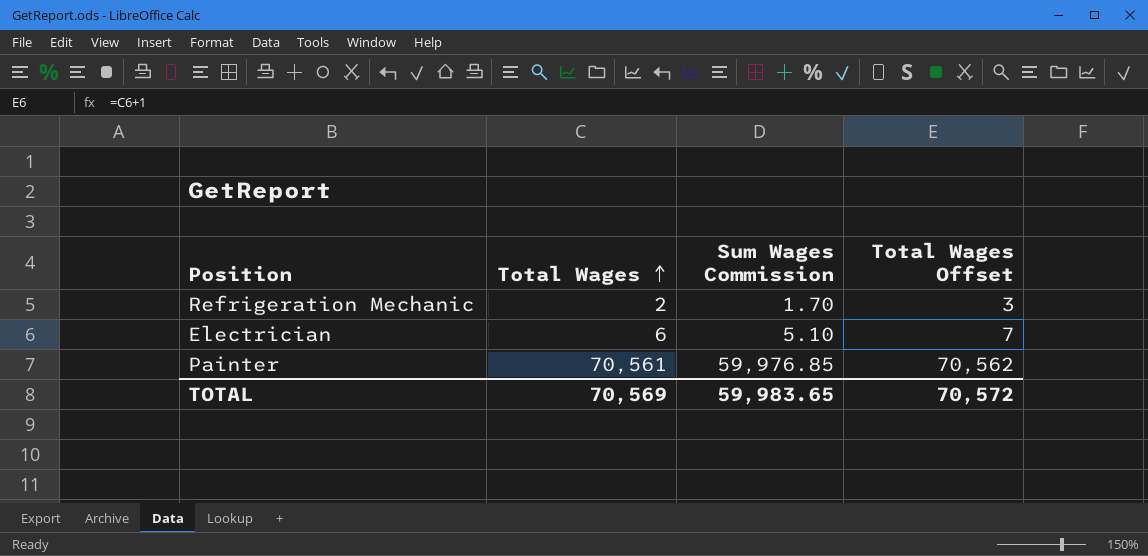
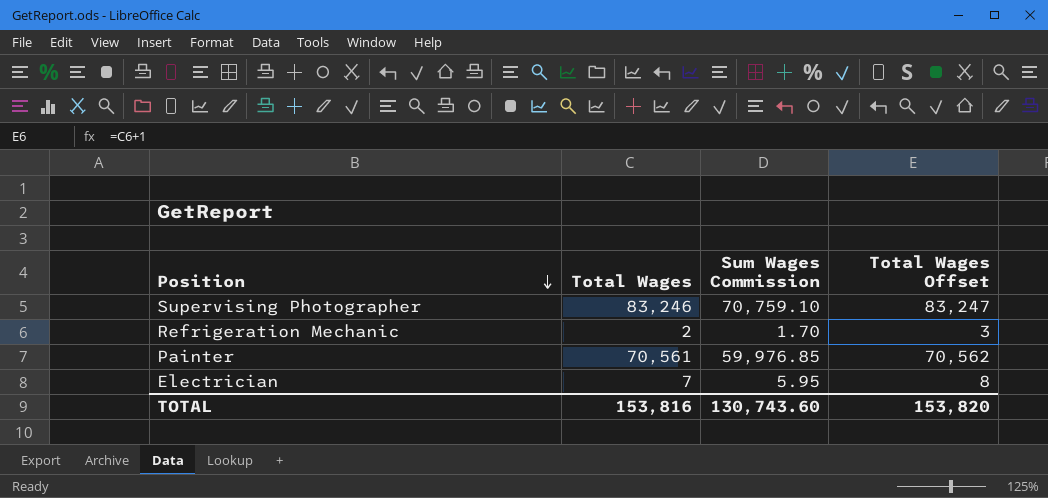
row order: Total Wages ascending -> Position descending
row Supervising Photographer: none -> 83,246 | 70,759.10 | 83,247
Electrician | Total Wages: 6 -> 7
Electrician | Sum Wages Commission: 5.10 -> 5.95
Electrician | Total Wages Offset: 7 -> 8
TOTAL | Total Wages: 70,569 -> 153,816
TOTAL | Sum Wages Commission: 59,983.65 -> 130,743.60
TOTAL | Total Wages Offset: 70,572 -> 153,820

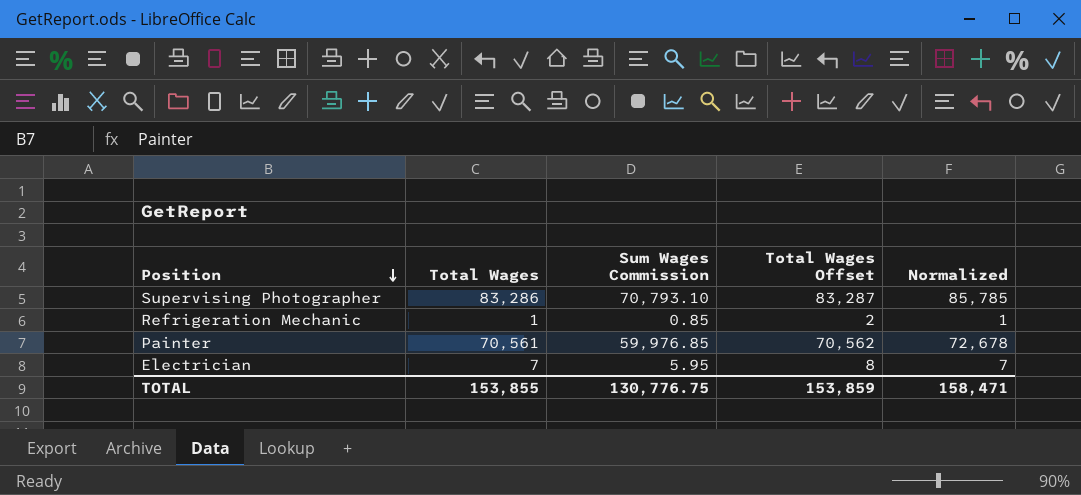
column Normalized | formula: none -> [Total Wages] * 1.03
Supervising Photographer | Total Wages: 83,246 -> 83,286
Supervising Photographer | Sum Wages Commission: 70,759.10 -> 70,793.10
Supervising Photographer | Total Wages Offset: 83,247 -> 83,287
Refrigeration Mechanic | Total Wages: 2 -> 1
Refrigeration Mechanic | Sum Wages Commission: 1.70 -> 0.85
Refrigeration Mechanic | Total Wages Offset: 3 -> 2
TOTAL | Total Wages: 153,816 -> 153,855
TOTAL | Sum Wages Commission: 130,743.60 -> 130,776.75
TOTAL | Total Wages Offset: 153,820 -> 153,859

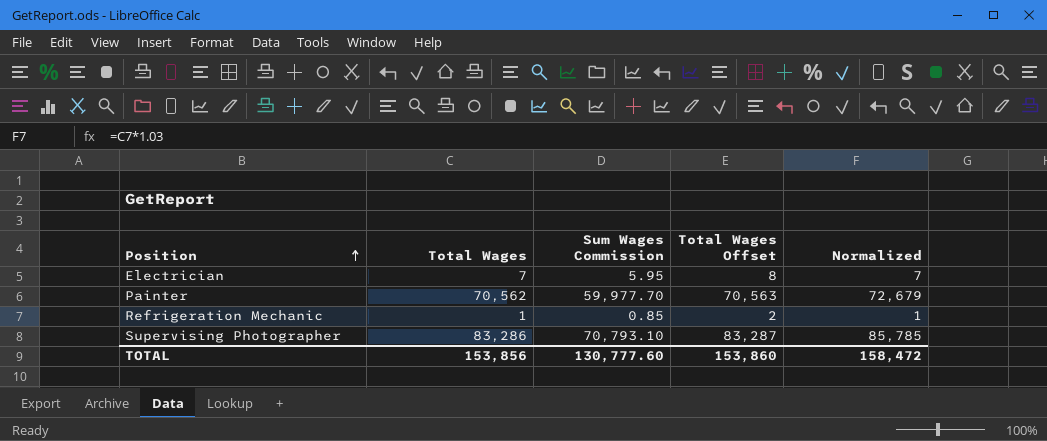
row order: Position descending -> Position ascending
Painter | Total Wages: 70,561 -> 70,562
Painter | Sum Wages Commission: 59,976.85 -> 59,977.70
Painter | Total Wages Offset: 70,562 -> 70,563
Painter | Normalized: 72,678 -> 72,679
TOTAL | Total Wages: 153,855 -> 153,856
TOTAL | Sum Wages Commission: 130,776.75 -> 130,777.60
TOTAL | Total Wages Offset: 153,859 -> 153,860
TOTAL | Normalized: 158,471 -> 158,472

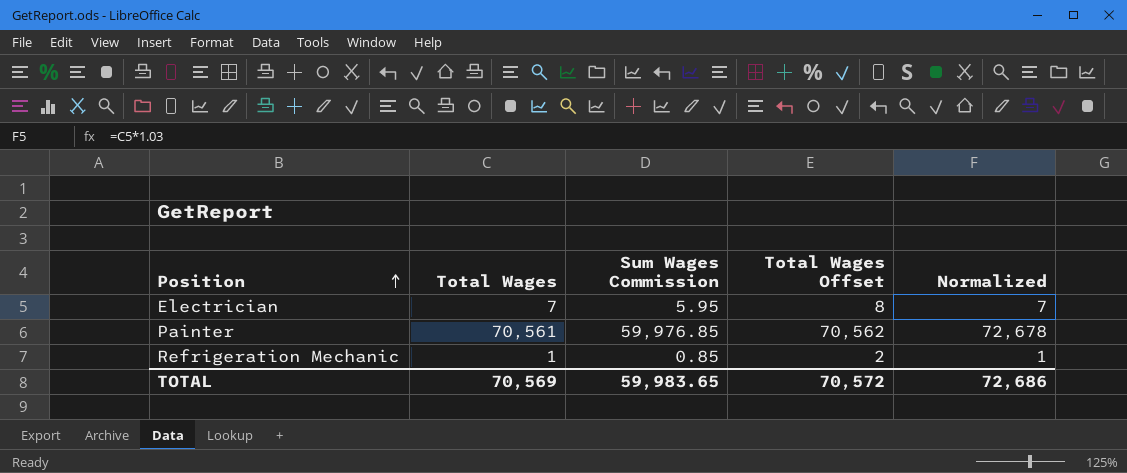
row Supervising Photographer: 83,286 | 70,793.10 | 83,287 | 85,785 -> none
Painter | Total Wages: 70,562 -> 70,561
Painter | Sum Wages Commission: 59,977.70 -> 59,976.85
Painter | Total Wages Offset: 70,563 -> 70,562
Painter | Normalized: 72,679 -> 72,678
TOTAL | Total Wages: 153,856 -> 70,569
TOTAL | Sum Wages Commission: 130,777.60 -> 59,983.65
TOTAL | Total Wages Offset: 153,860 -> 70,572
TOTAL | Normalized: 158,472 -> 72,686

